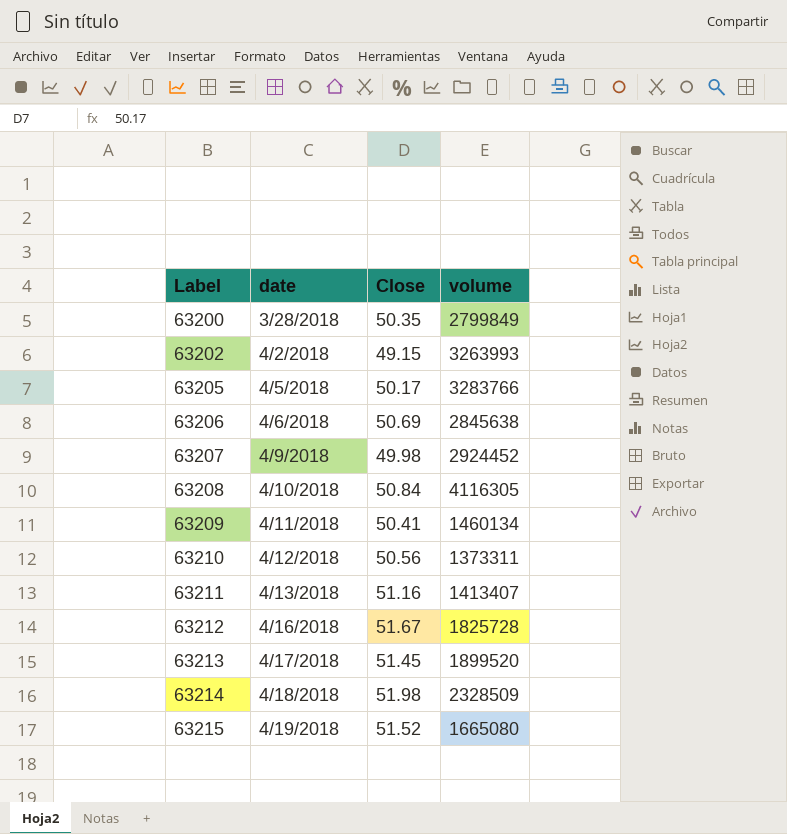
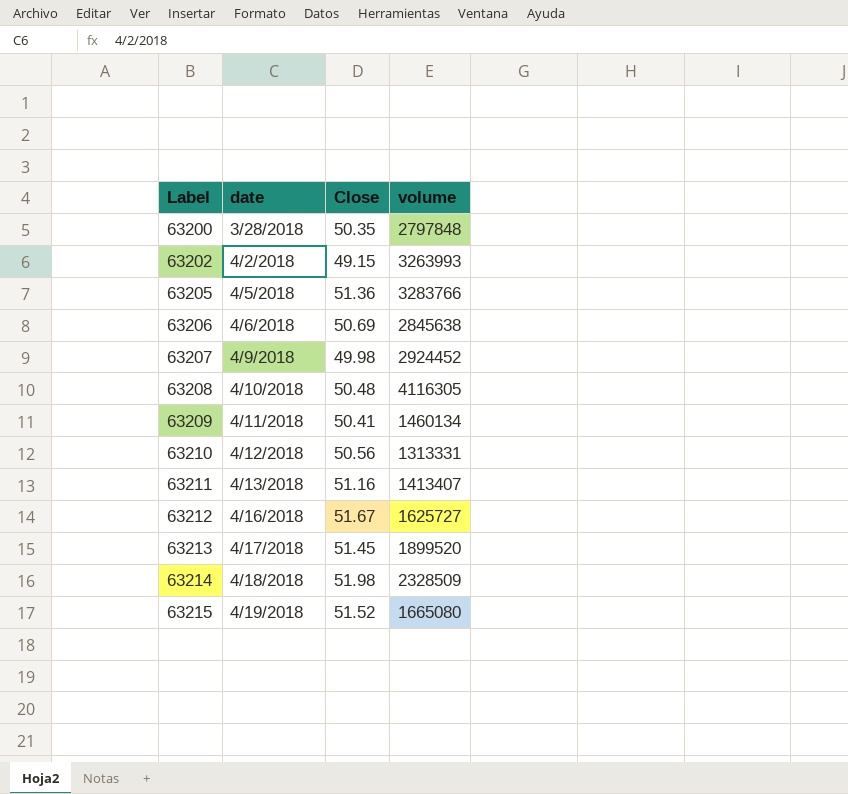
63200 | volume: 2799849 -> 2797848
63205 | Close: 50.17 -> 51.36
63208 | Close: 50.84 -> 50.48
63210 | volume: 1373311 -> 1313331
63212 | volume: 1825728 -> 1625727

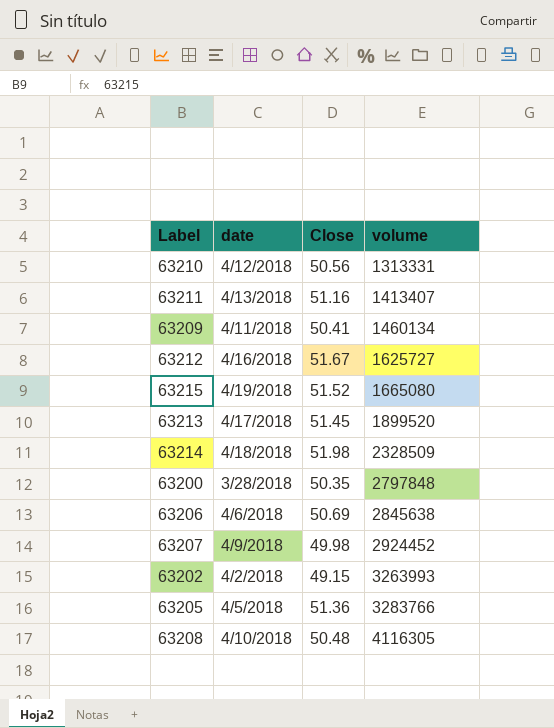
row order: Label ascending -> volume ascending

